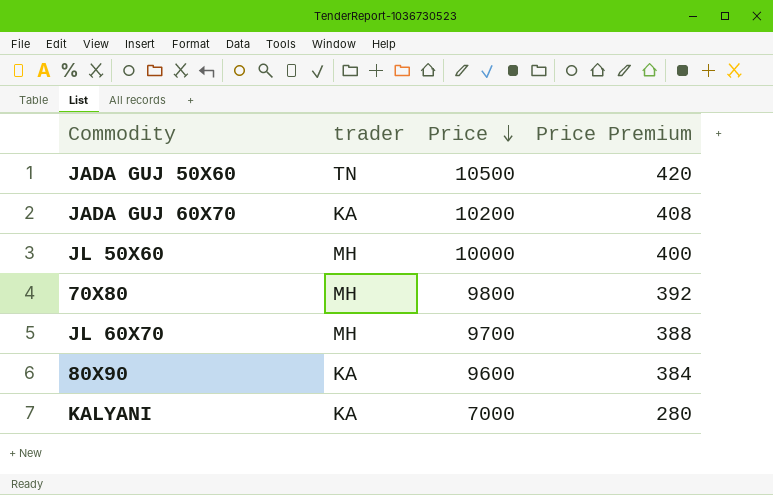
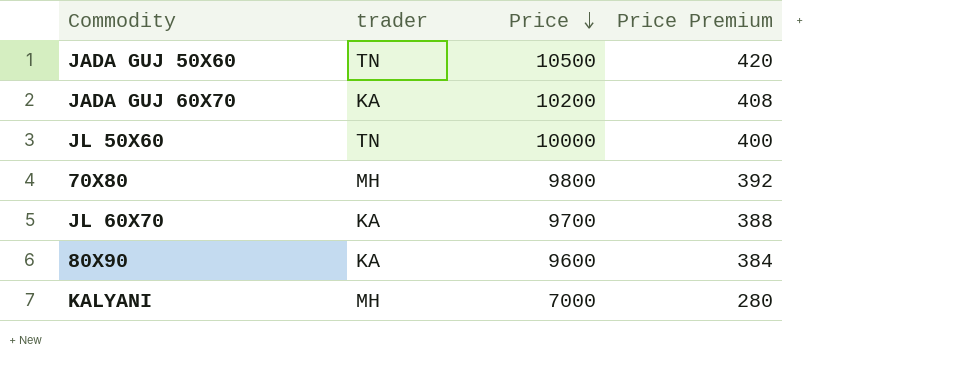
JL 50X60 | trader: MH -> TN
JL 60X70 | trader: MH -> KA
KALYANI | trader: KA -> MH

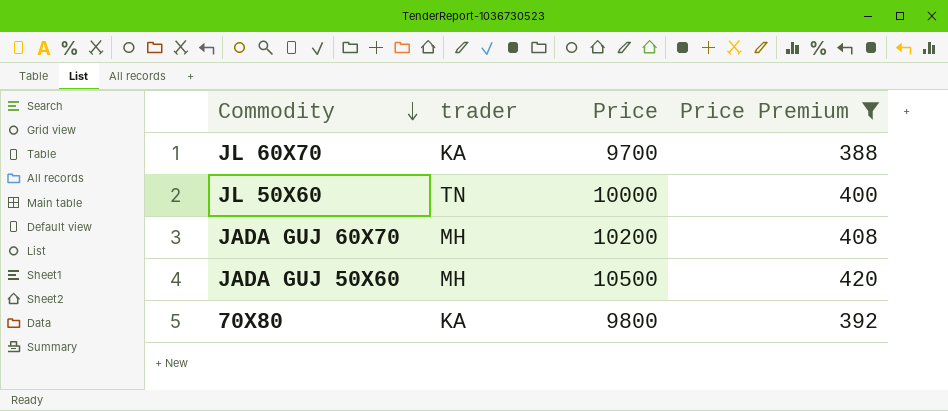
filter: none -> Price Premium >= 388
row order: Price descending -> Commodity descending
JADA GUJ 60X70 | trader: KA -> MH
JADA GUJ 50X60 | trader: TN -> MH
70X80 | trader: MH -> KA

